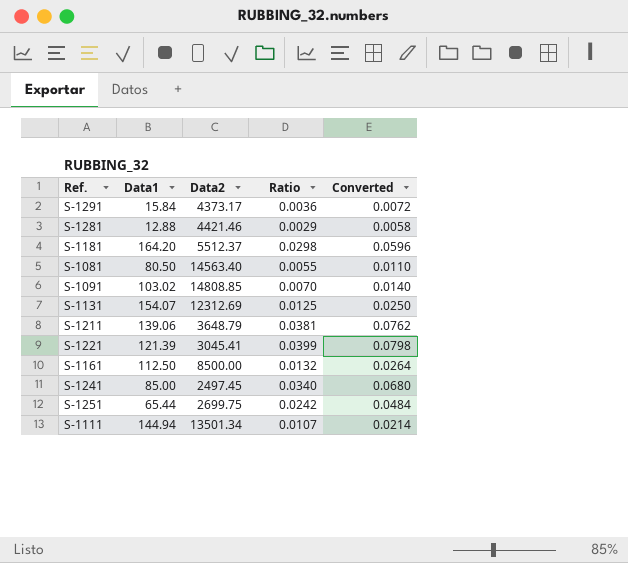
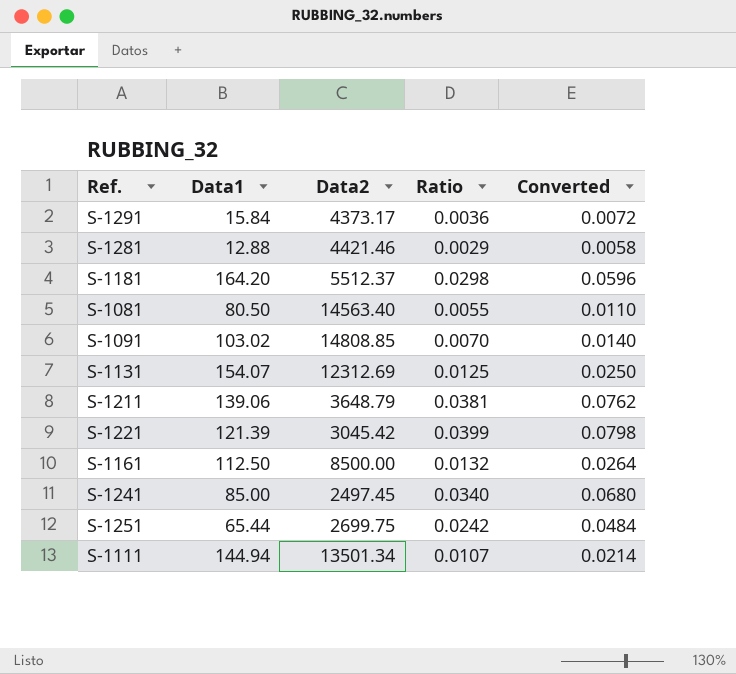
S-1221 | Data2: 3045.41 -> 3045.42

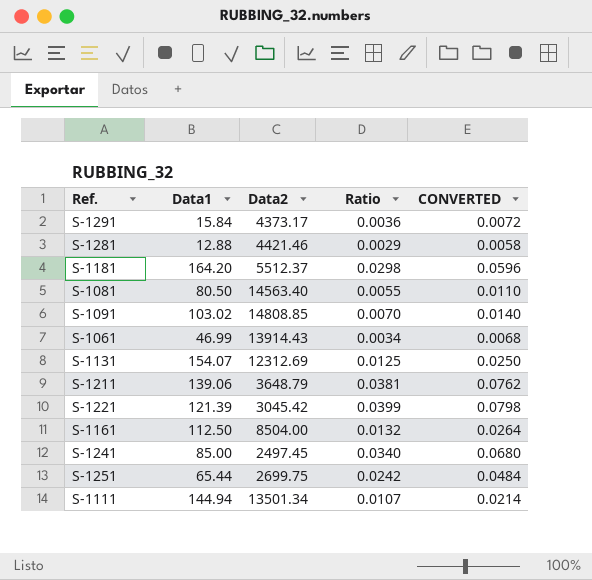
column name: Converted -> CONVERTED
row S-1061: none -> 46.99 | 13914.43 | 0.0034 | 0.0068
S-1161 | Data2: 8500.00 -> 8504.00

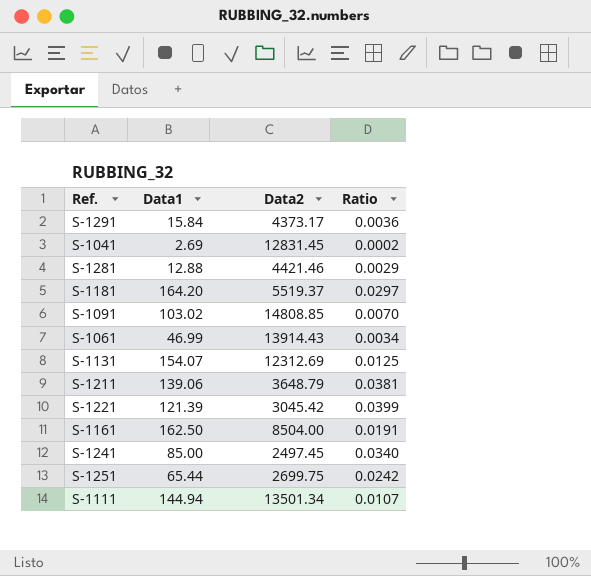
column CONVERTED | formula: [Ratio] * 2 -> none
row S-1081: 80.50 | 14563.40 | 0.0055 | 0.0110 -> none
row S-1041: none -> 2.69 | 12831.45 | 0.0002
S-1181 | Data2: 5512.37 -> 5519.37
S-1181 | Ratio: 0.0298 -> 0.0297
S-1161 | Data1: 112.50 -> 162.50
S-1161 | Ratio: 0.0132 -> 0.0191

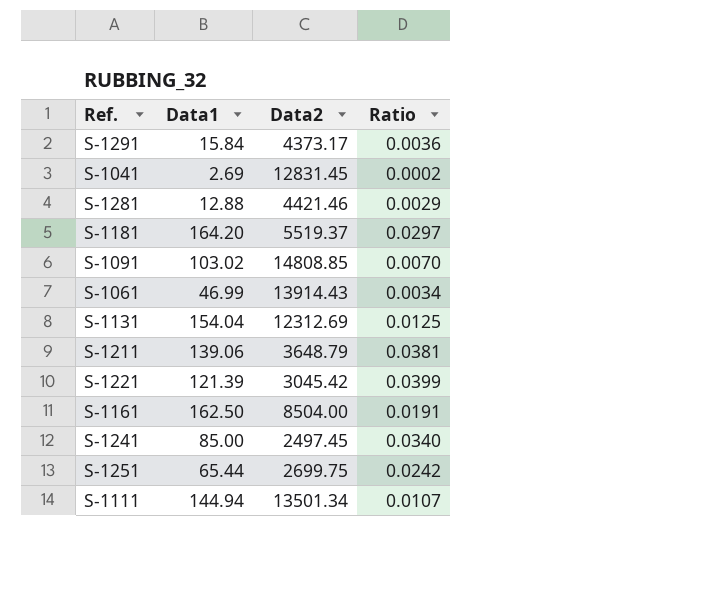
S-1131 | Data1: 154.07 -> 154.04

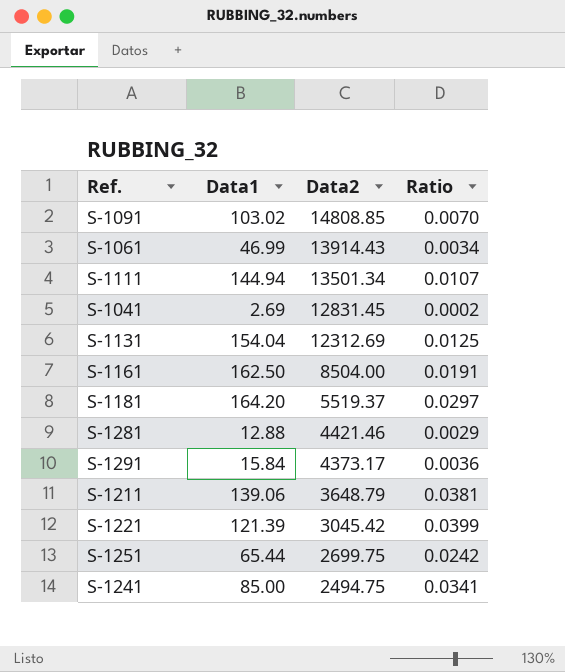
row order: none -> Data2 descending
S-1241 | Data2: 2497.45 -> 2494.75
S-1241 | Ratio: 0.0340 -> 0.0341

